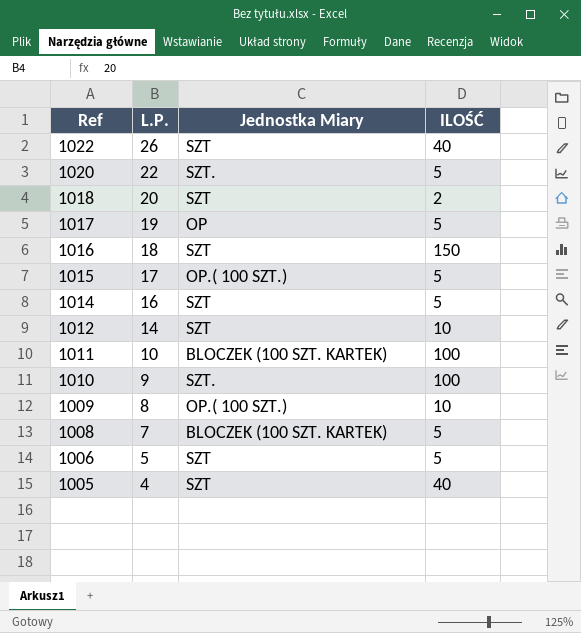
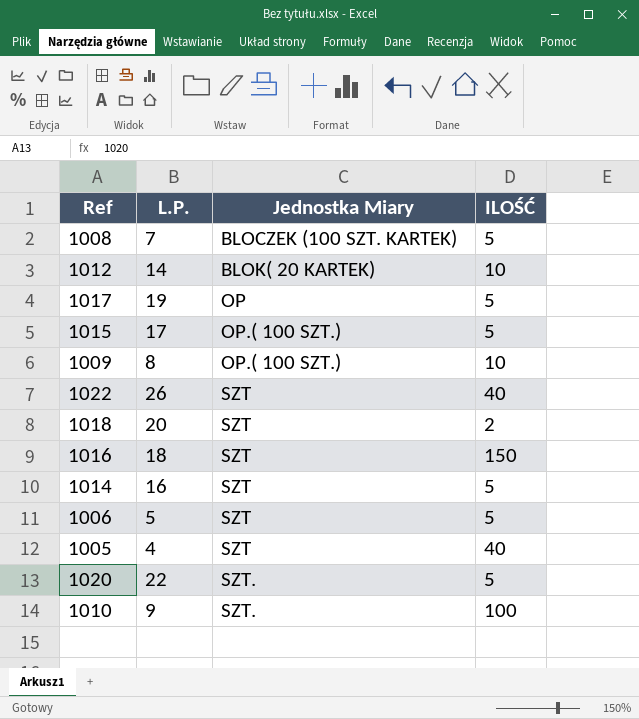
row order: Ref descending -> Jednostka Miary ascending
row 1011: 10 | BLOCZEK (100 SZT. KARTEK) | 100 -> none
1012 | Jednostka Miary: SZT -> BLOK( 20 KARTEK)

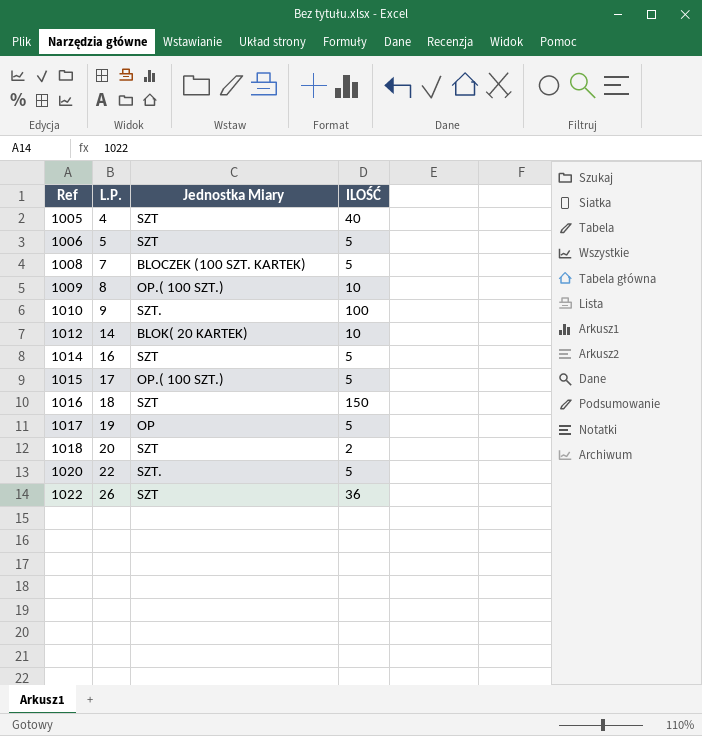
row order: Jednostka Miary ascending -> Ref ascending
1022 | ILOŚĆ: 40 -> 36

